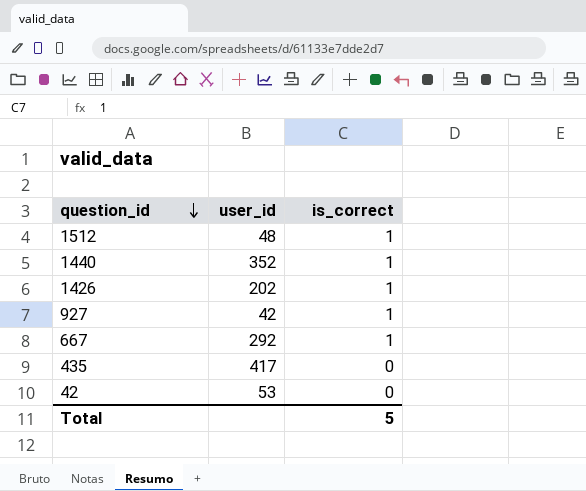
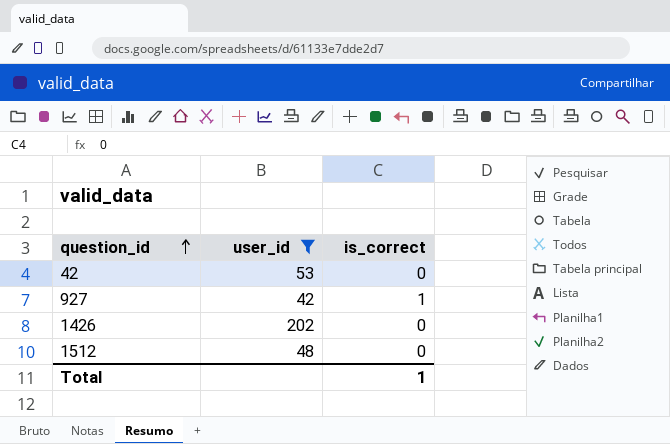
filter: none -> user_id <= 202
row order: question_id descending -> question_id ascending
1426 | is_correct: 1 -> 0
1512 | is_correct: 1 -> 0
Total | is_correct: 5 -> 1

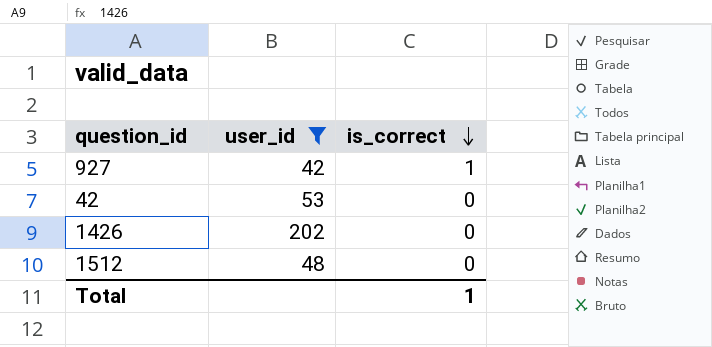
row order: question_id ascending -> is_correct descending

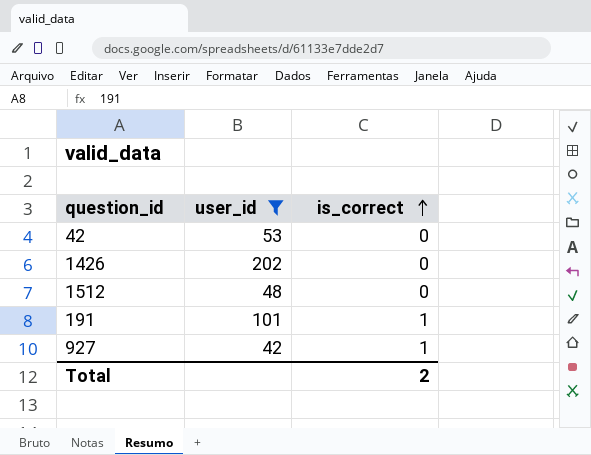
row order: is_correct descending -> is_correct ascending
row 191: none -> 101 | 1
Total | is_correct: 1 -> 2

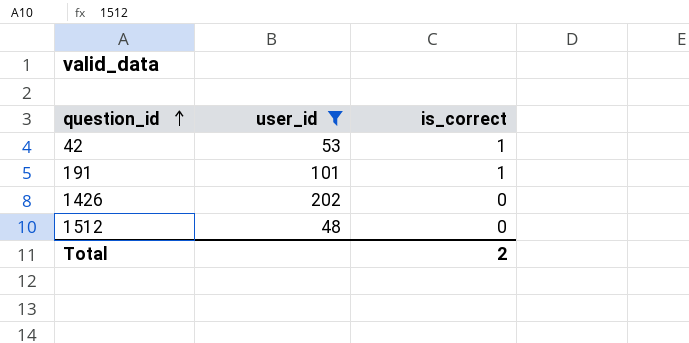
row order: is_correct ascending -> question_id ascending
row 927: 42 | 1 -> none
42 | is_correct: 0 -> 1

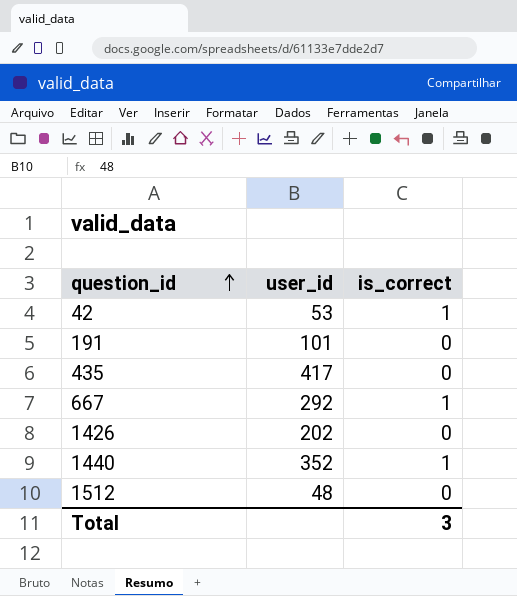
filter: user_id <= 202 -> none
191 | is_correct: 1 -> 0
Total | is_correct: 2 -> 3

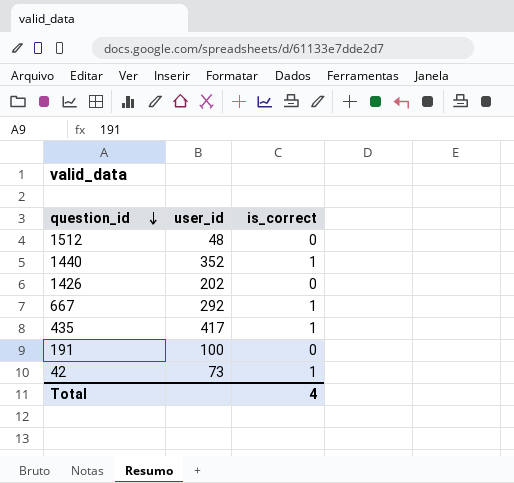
row order: question_id ascending -> question_id descending
435 | is_correct: 0 -> 1
191 | user_id: 101 -> 100
42 | user_id: 53 -> 73
Total | is_correct: 3 -> 4

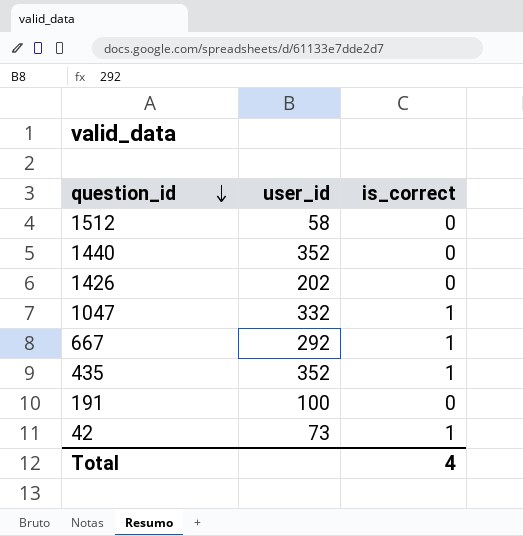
1512 | user_id: 48 -> 58
1440 | is_correct: 1 -> 0
row 1047: none -> 332 | 1
435 | user_id: 417 -> 352

